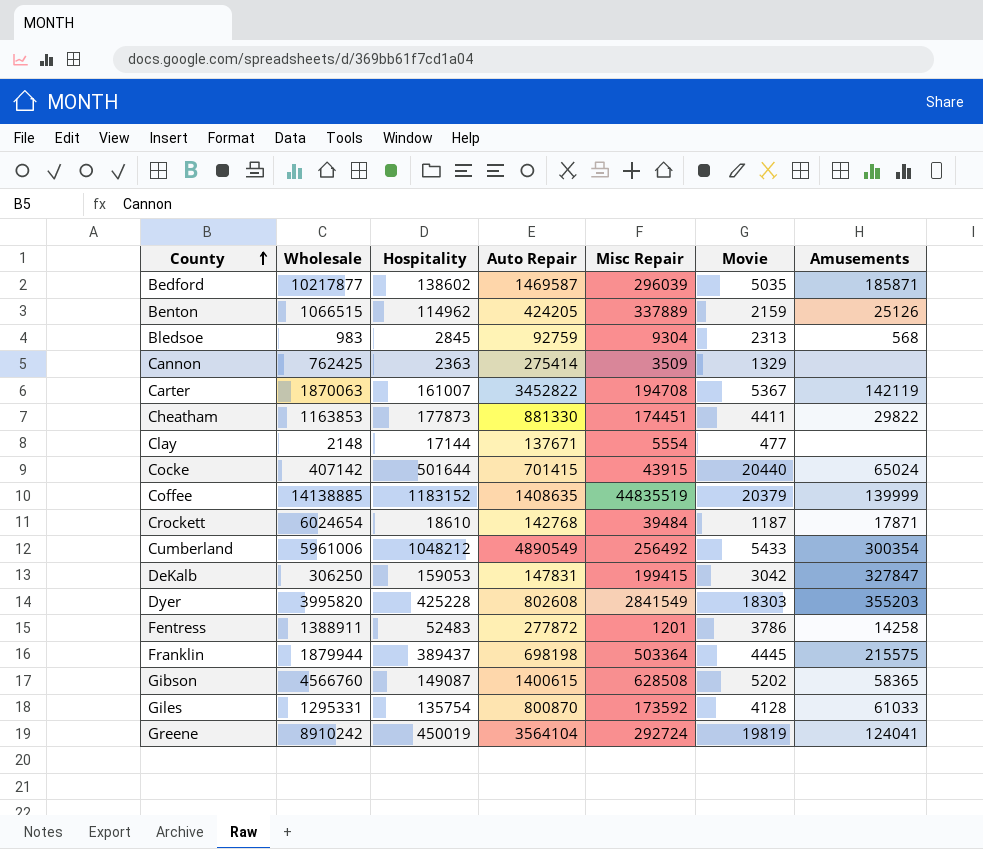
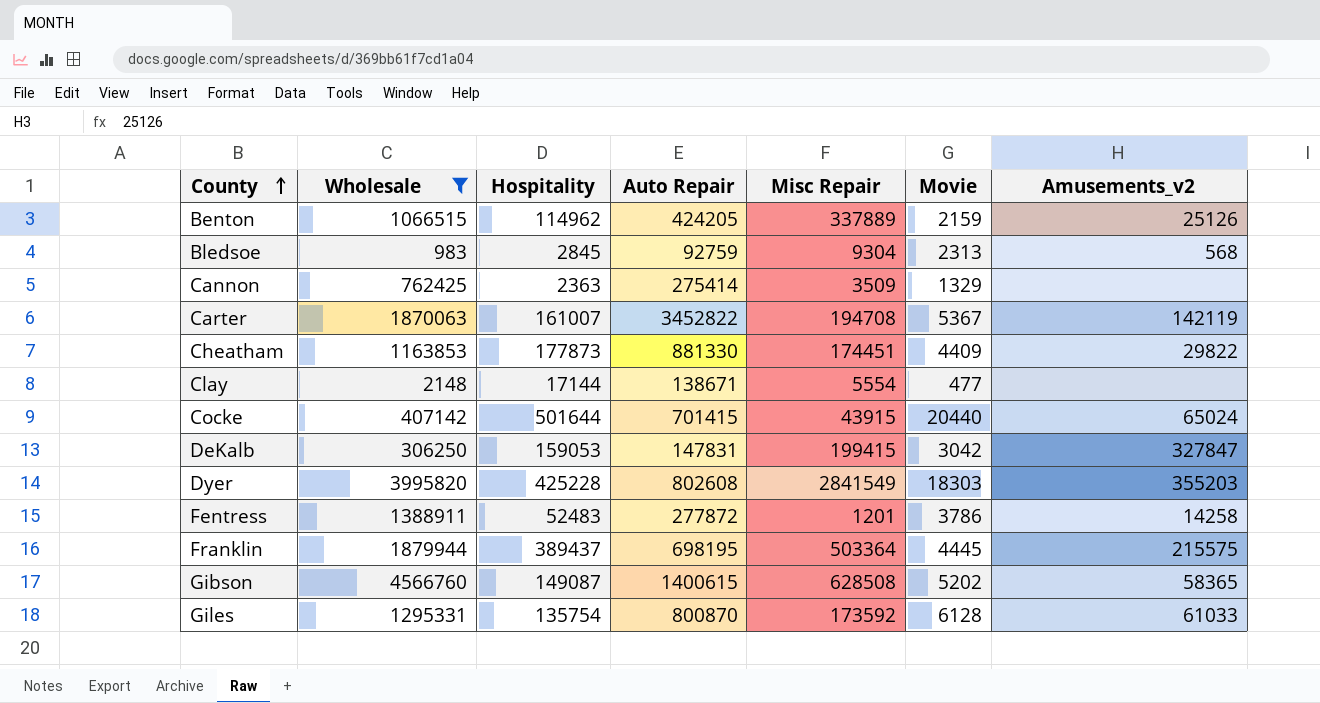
filter: none -> Wholesale <= 4566760
column name: Amusements -> Amusements_v2
Cheatham | Movie: 4411 -> 4409
Clay | Auto Repair: 137671 -> 138671
Franklin | Auto Repair: 698198 -> 698195
Giles | Movie: 4128 -> 6128

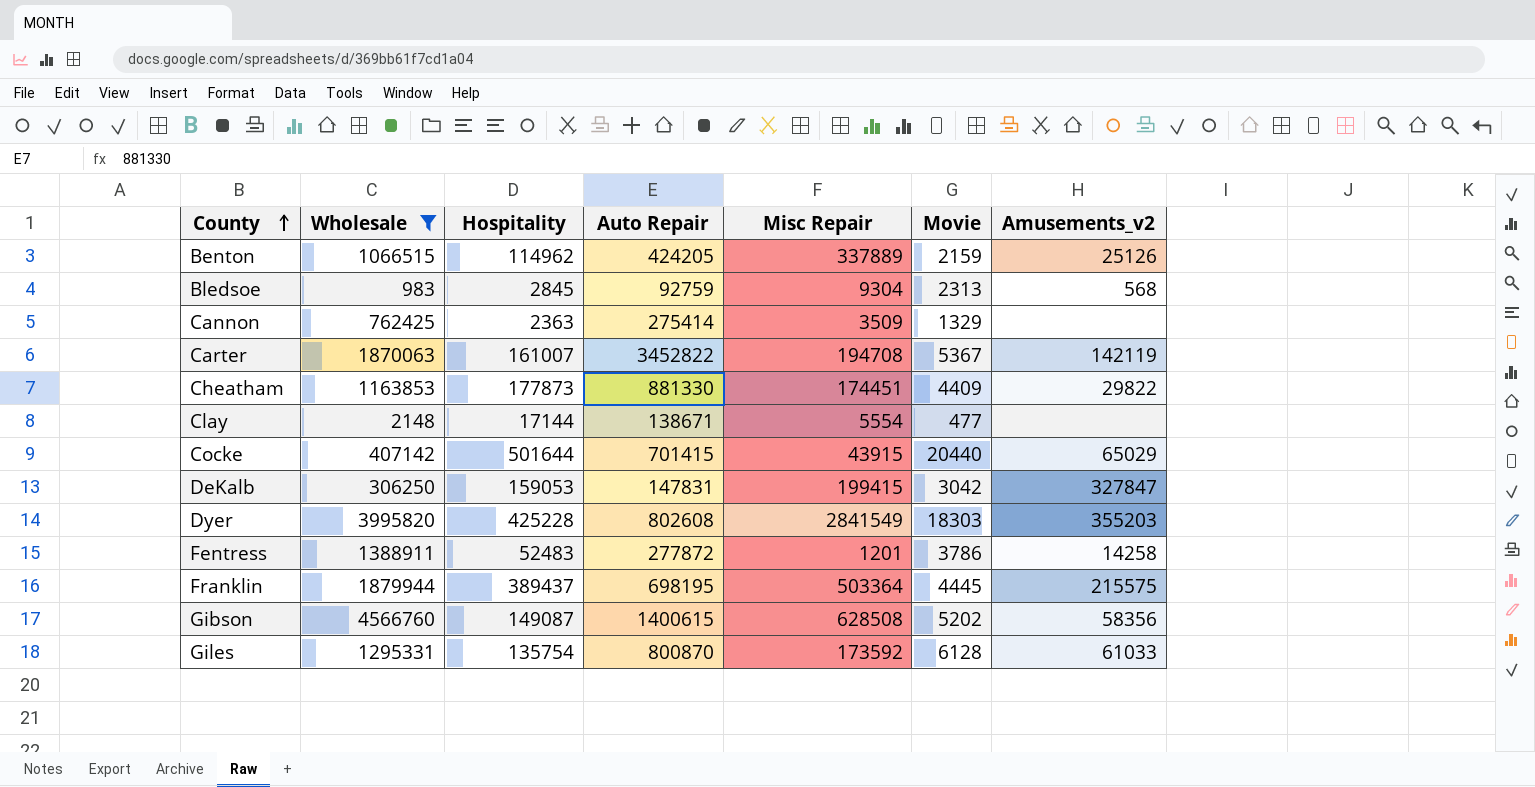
Cocke | Amusements_v2: 65024 -> 65029
Gibson | Amusements_v2: 58365 -> 58356

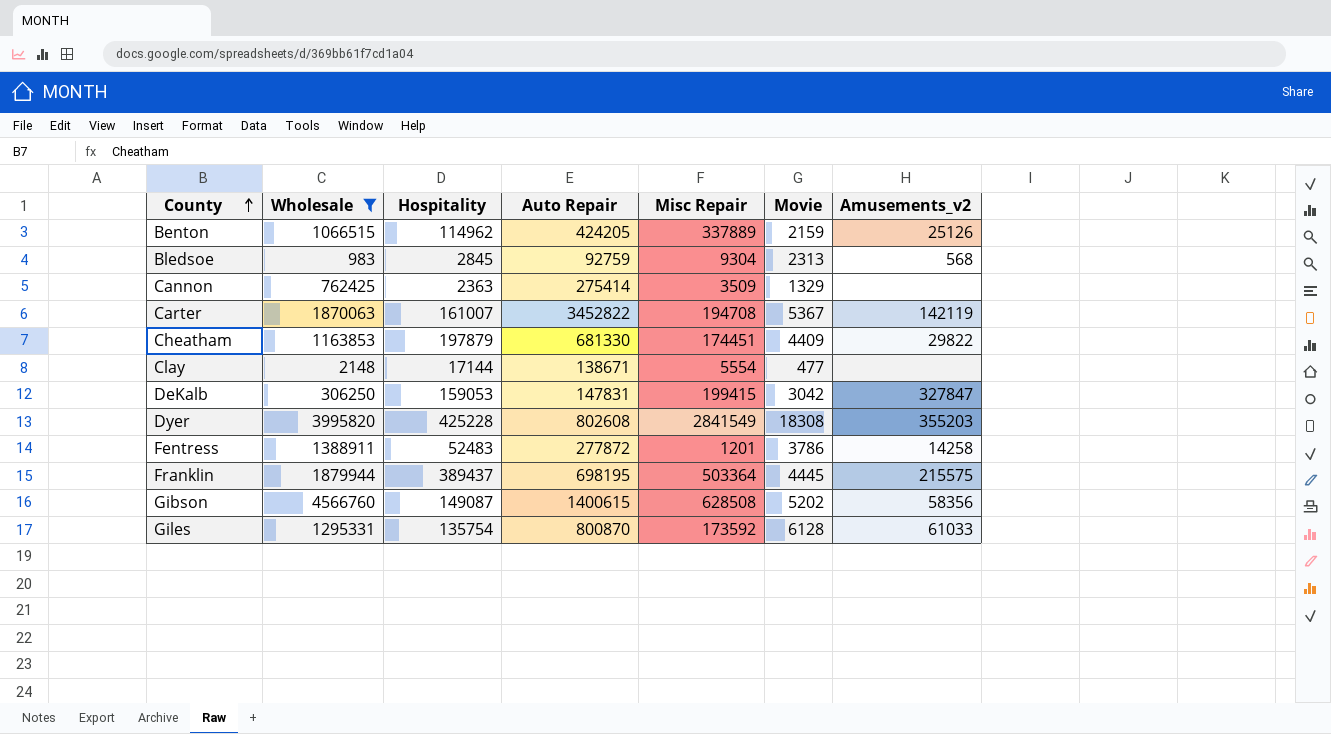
row Cocke: 407142 | 501644 | 701415 | 43915 | 20440 | 65029 -> none
Cheatham | Hospitality: 177873 -> 197879
Cheatham | Auto Repair: 881330 -> 681330
Dyer | Movie: 18303 -> 18308

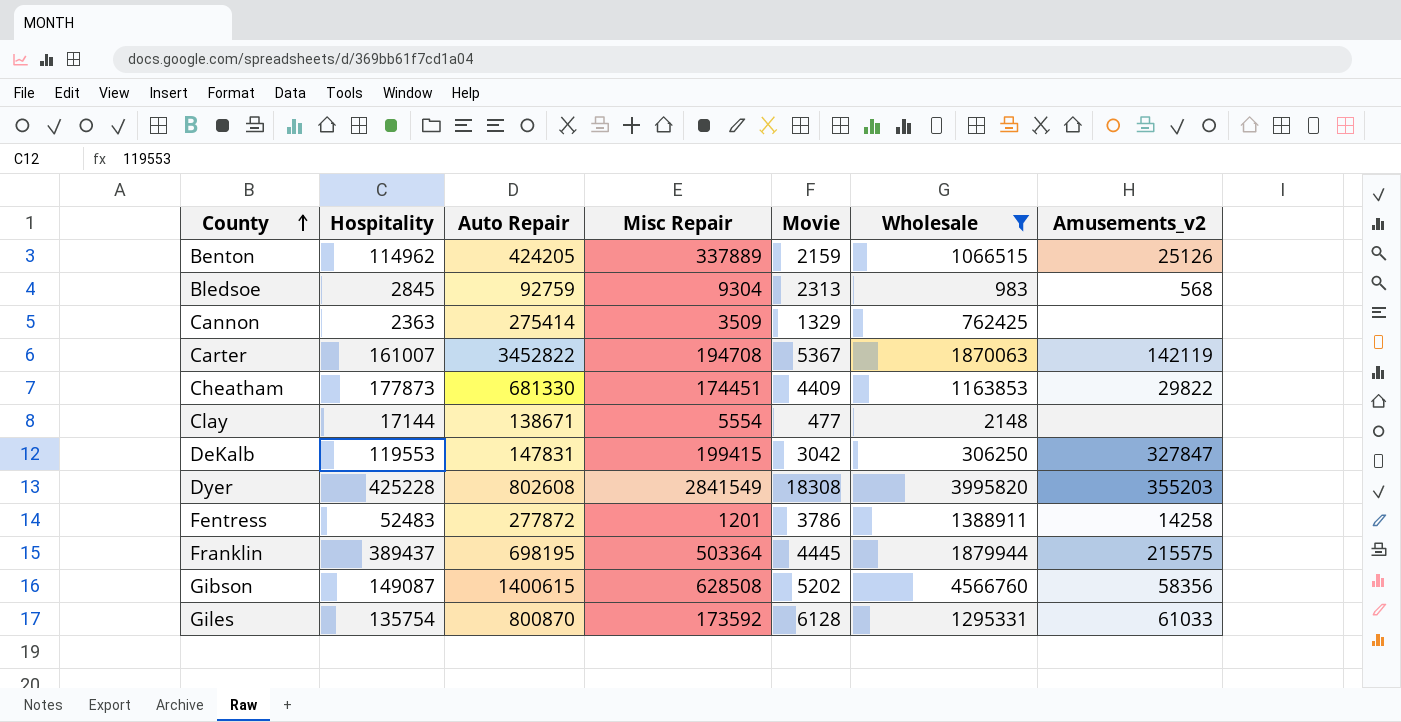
column Wholesale | position: 2 -> 6
Cheatham | Hospitality: 197879 -> 177873
DeKalb | Hospitality: 159053 -> 119553

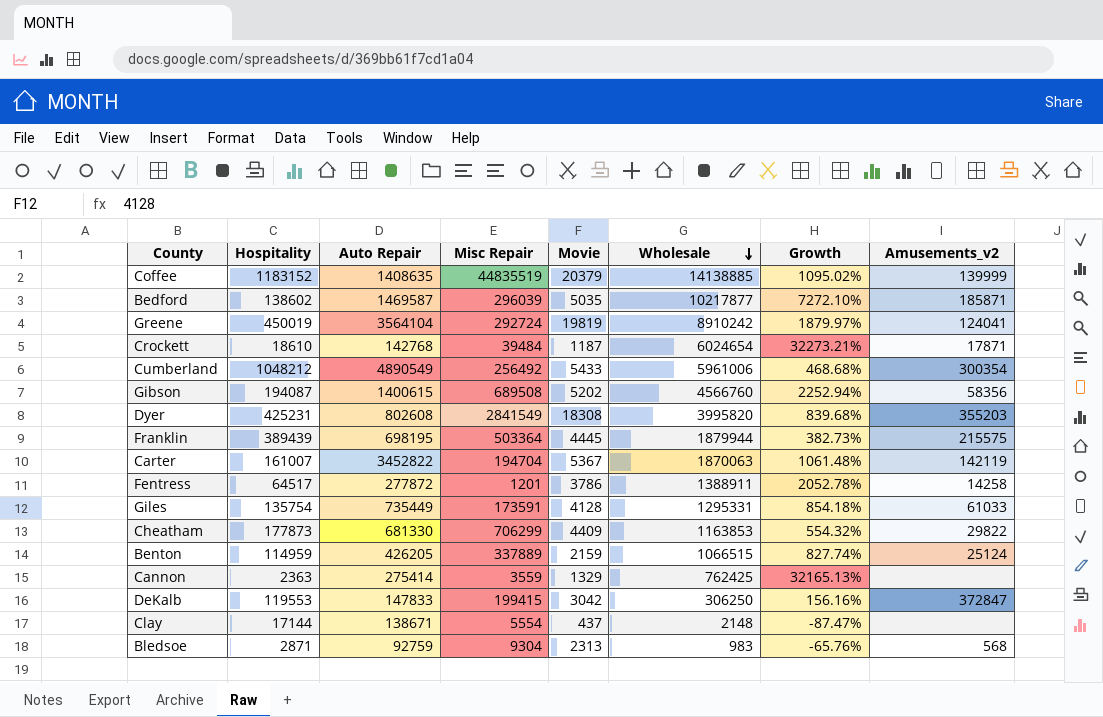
filter: Wholesale <= 4566760 -> none
row order: County ascending -> Wholesale descending
column Growth | formula: none -> ([Wholesale] - [Hospitality]) / [Hospitality]
Gibson | Hospitality: 149087 -> 194087
Gibson | Misc Repair: 628508 -> 689508
Dyer | Hospitality: 425228 -> 425231
Franklin | Hospitality: 389437 -> 389439
Carter | Misc Repair: 194708 -> 194704
Fentress | Hospitality: 52483 -> 64517
Giles | Auto Repair: 800870 -> 735449
Giles | Misc Repair: 173592 -> 173591
Giles | Movie: 6128 -> 4128
Cheatham | Misc Repair: 174451 -> 706299
Benton | Hospitality: 114962 -> 114959
Benton | Auto Repair: 424205 -> 426205
Benton | Amusements_v2: 25126 -> 25124
Cannon | Misc Repair: 3509 -> 3559
DeKalb | Auto Repair: 147831 -> 147833
DeKalb | Amusements_v2: 327847 -> 372847
Clay | Movie: 477 -> 437
Bledsoe | Hospitality: 2845 -> 2871

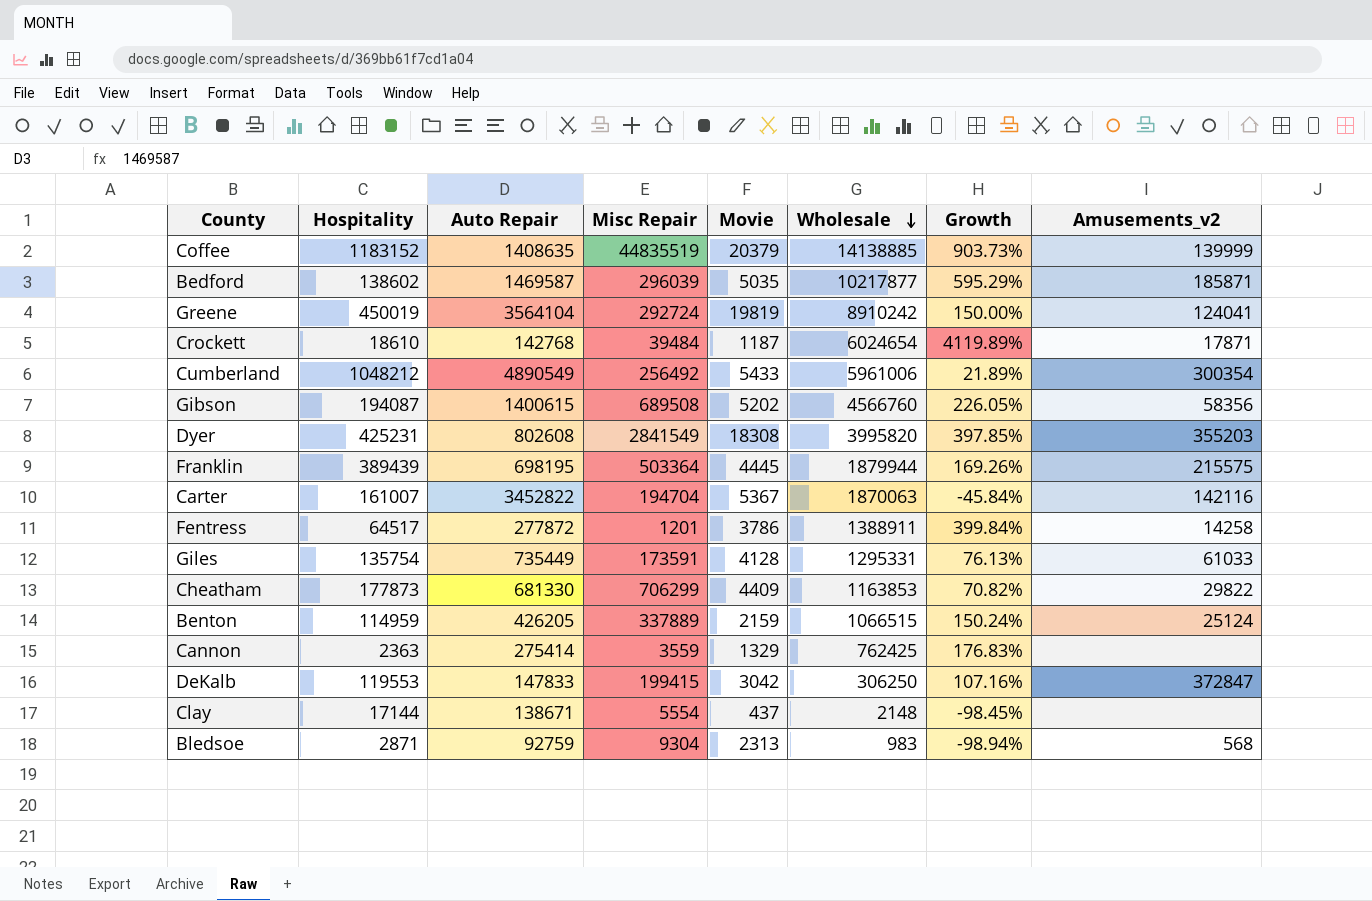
column Growth | formula: ([Wholesale] - [Hospitality]) / [Hospitality] -> ([Wholesale] - [Auto Repair]) / [Auto Repair]
Carter | Amusements_v2: 142119 -> 142116

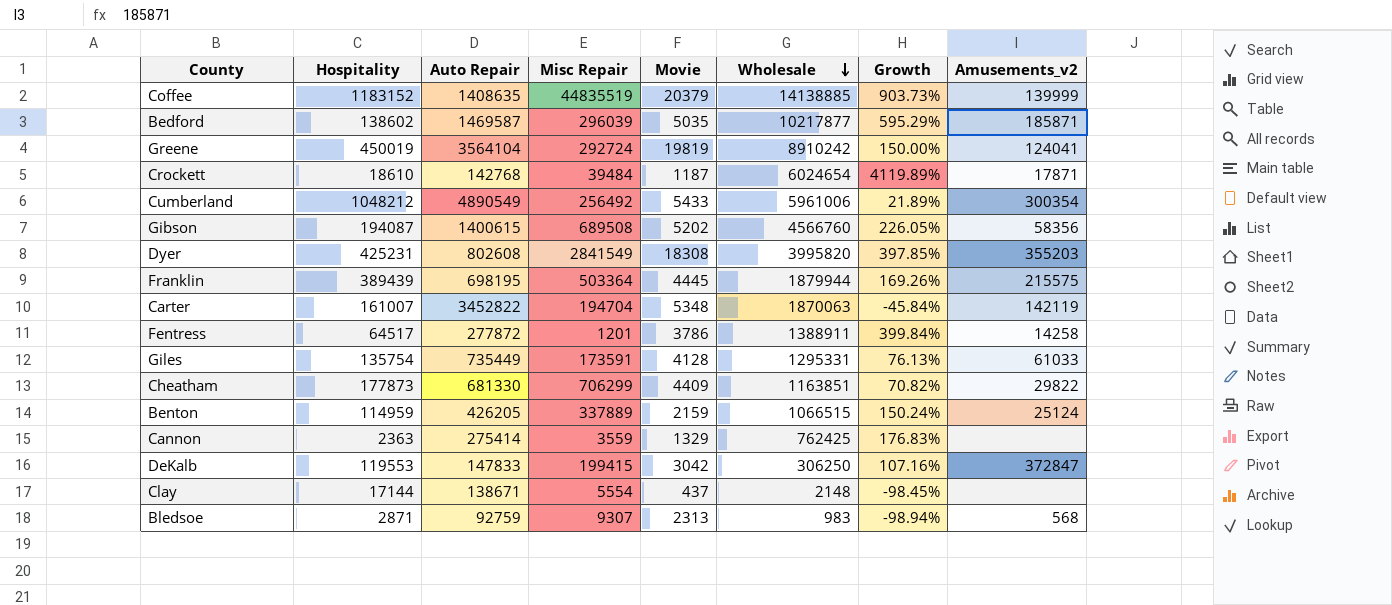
Carter | Movie: 5367 -> 5348
Carter | Amusements_v2: 142116 -> 142119
Cheatham | Wholesale: 1163853 -> 1163851
Bledsoe | Misc Repair: 9304 -> 9307

